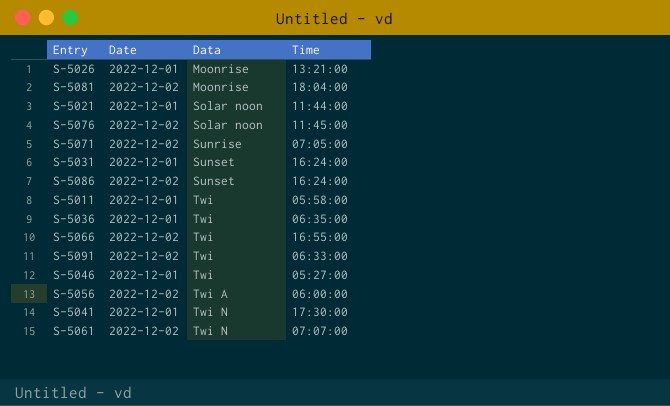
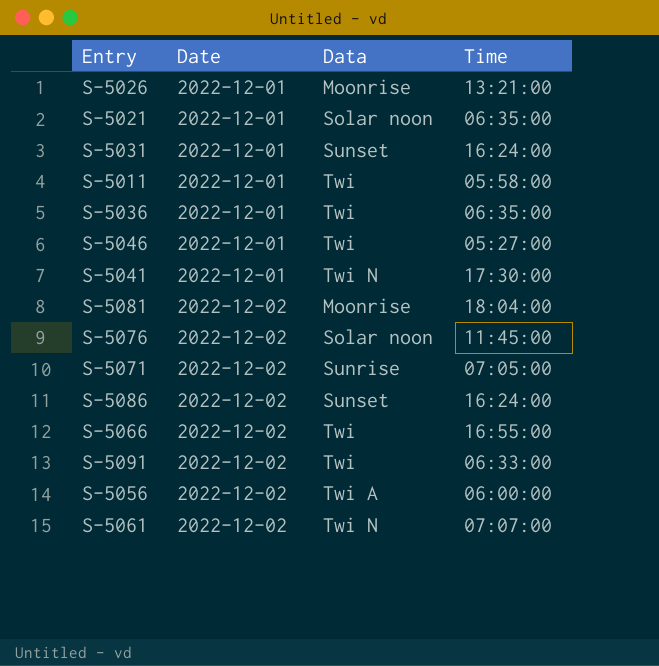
row order: Data ascending -> Date ascending
S-5021 | Time: 11:44:00 -> 06:35:00

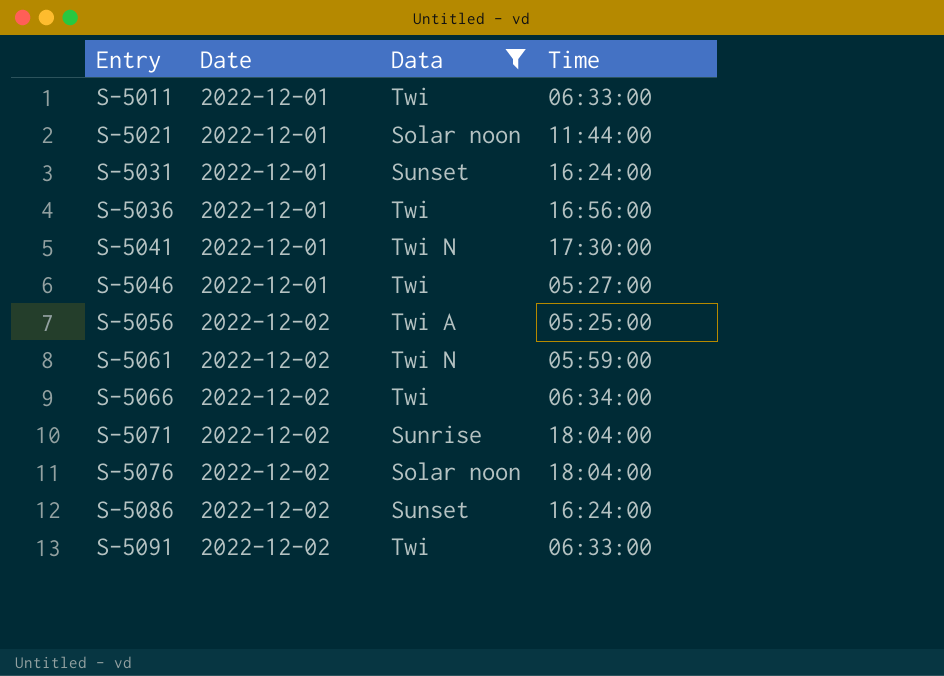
filter: none -> Data != Moonrise
row order: Date ascending -> Entry ascending
S-5011 | Time: 05:58:00 -> 06:33:00
S-5021 | Time: 06:35:00 -> 11:44:00
S-5036 | Time: 06:35:00 -> 16:56:00
S-5056 | Time: 06:00:00 -> 05:25:00
S-5061 | Time: 07:07:00 -> 05:59:00
S-5066 | Time: 16:55:00 -> 06:34:00
S-5071 | Time: 07:05:00 -> 18:04:00
S-5076 | Time: 11:45:00 -> 18:04:00

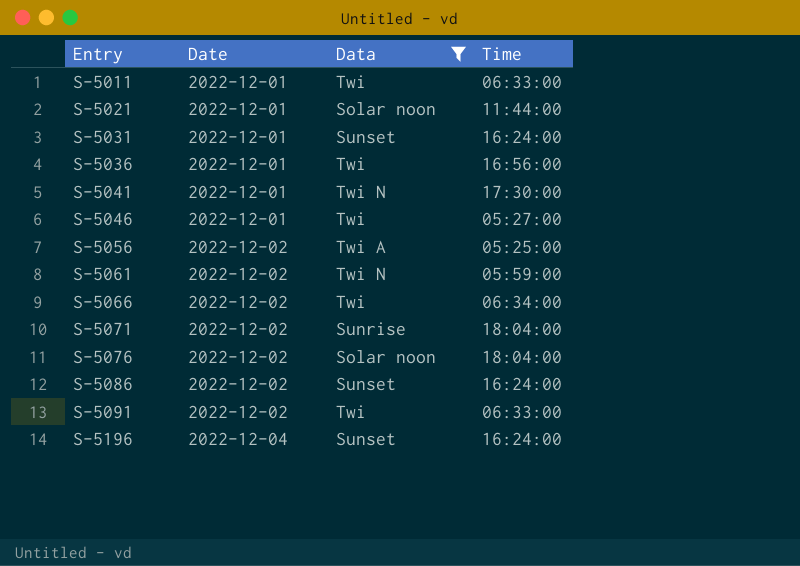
row S-5196: none -> 2022-12-04 | Sunset | 16:24:00

